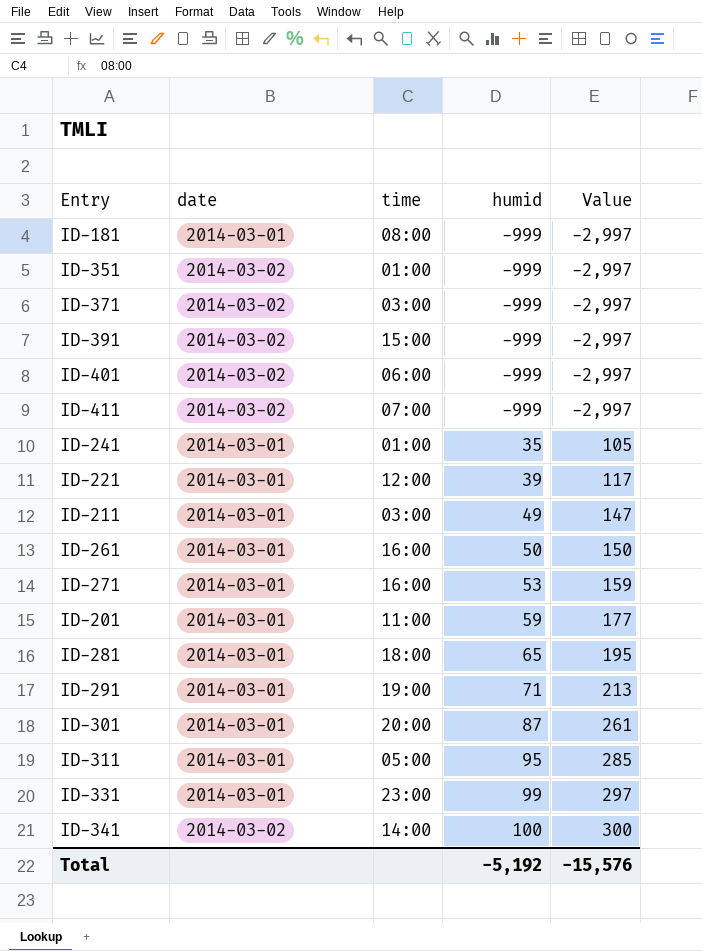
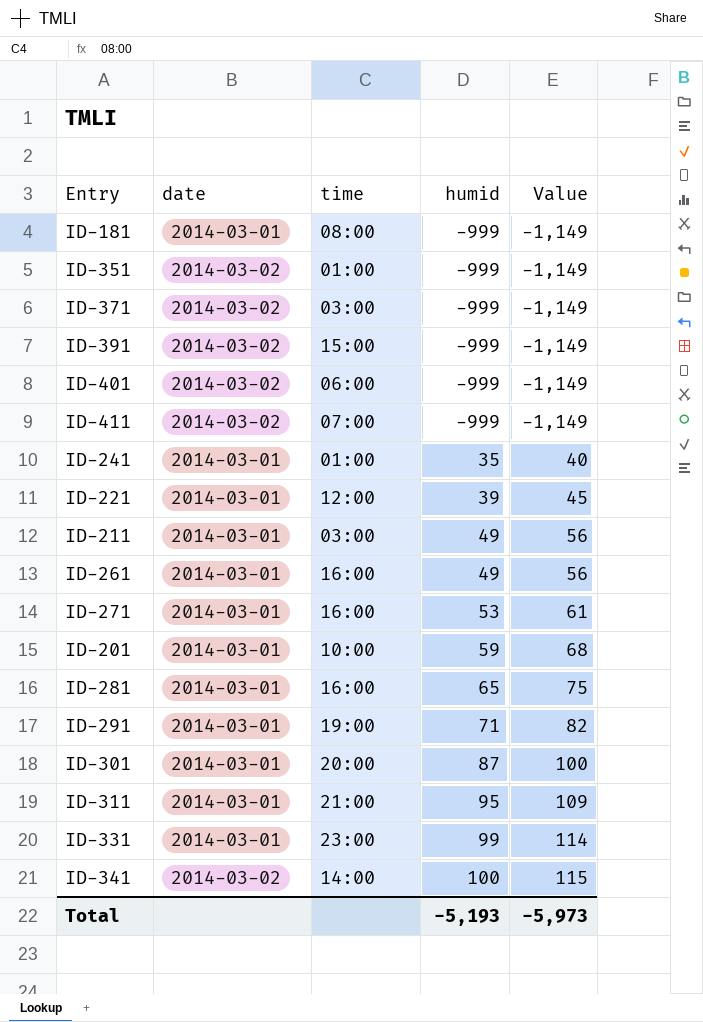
column Value | formula: [humid] * 3 -> [humid] * 1.15
ID-261 | humid: 50 -> 49
ID-201 | time: 11:00 -> 10:00
ID-281 | time: 18:00 -> 16:00
ID-311 | time: 05:00 -> 21:00
Total | humid: -5,192 -> -5,193
Total | Value: -15,576 -> -5,973

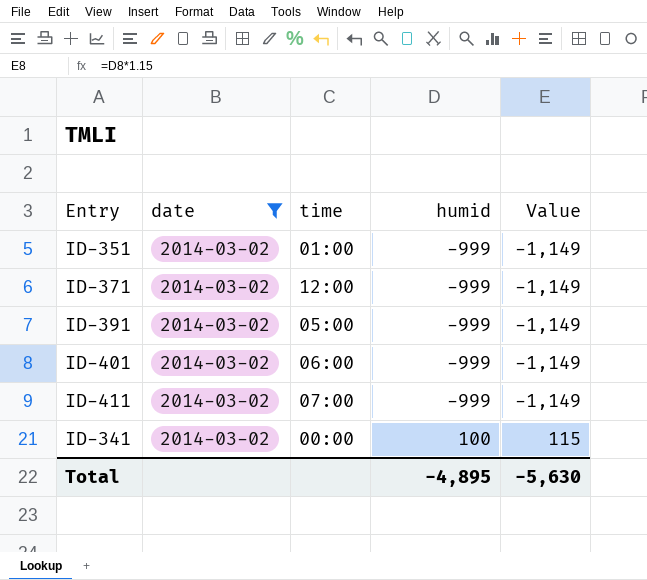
filter: none -> date = 2014-03-02
ID-371 | time: 03:00 -> 12:00
ID-391 | time: 15:00 -> 05:00
ID-341 | time: 14:00 -> 00:00
Total | humid: -5,193 -> -4,895
Total | Value: -5,973 -> -5,630

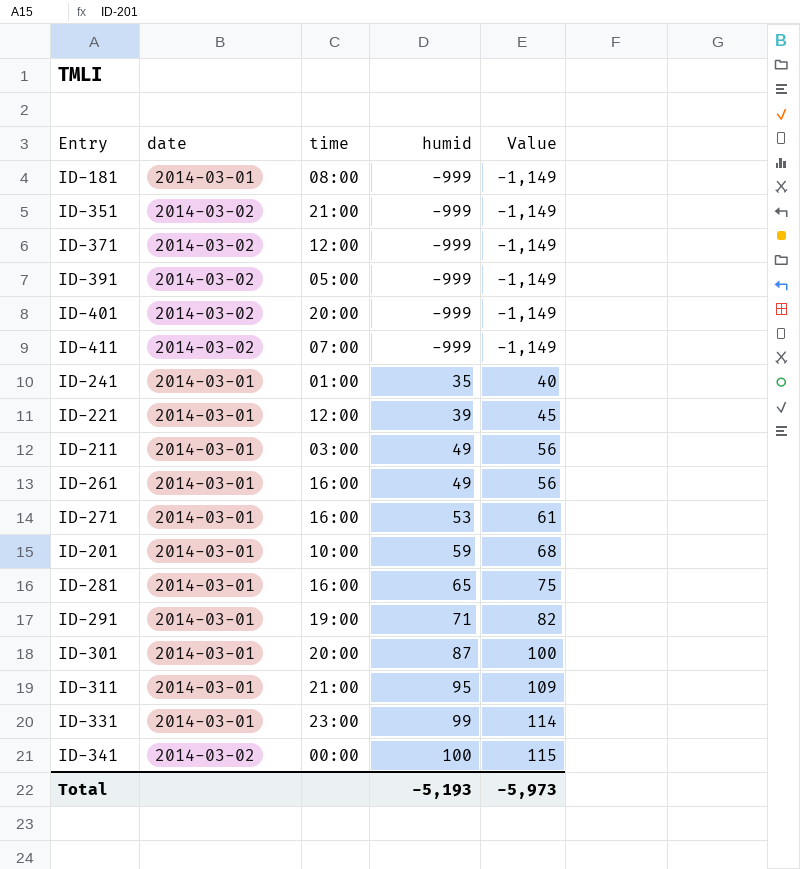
filter: date = 2014-03-02 -> none
ID-351 | time: 01:00 -> 21:00
ID-401 | time: 06:00 -> 20:00
Total | humid: -4,895 -> -5,193
Total | Value: -5,630 -> -5,973

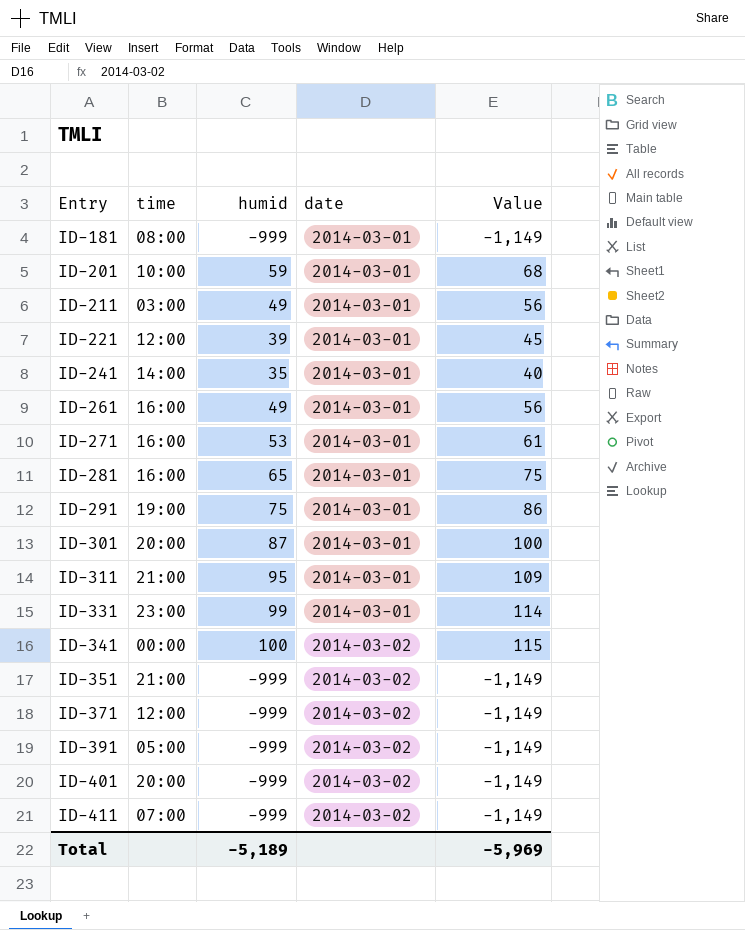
row order: humid ascending -> Entry ascending
column date | position: 2 -> 4
ID-241 | time: 01:00 -> 14:00
ID-291 | humid: 71 -> 75
ID-291 | Value: 82 -> 86
Total | humid: -5,193 -> -5,189
Total | Value: -5,973 -> -5,969

